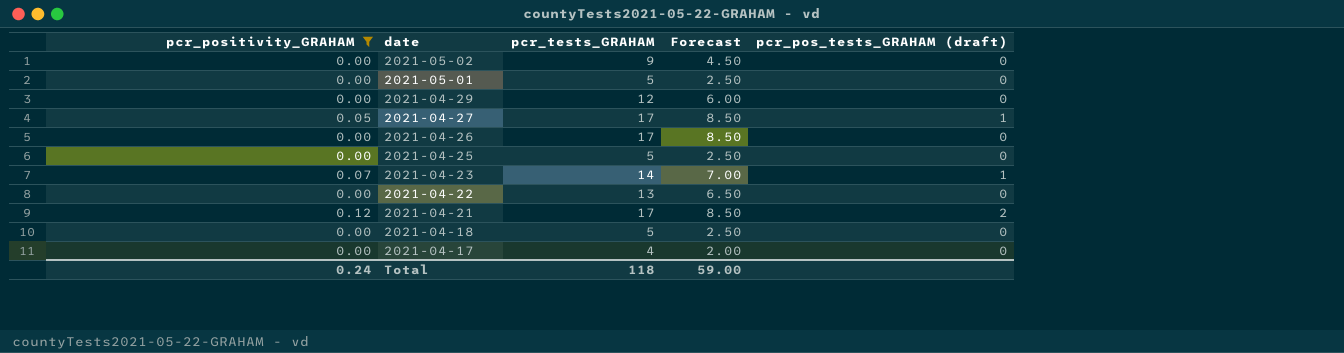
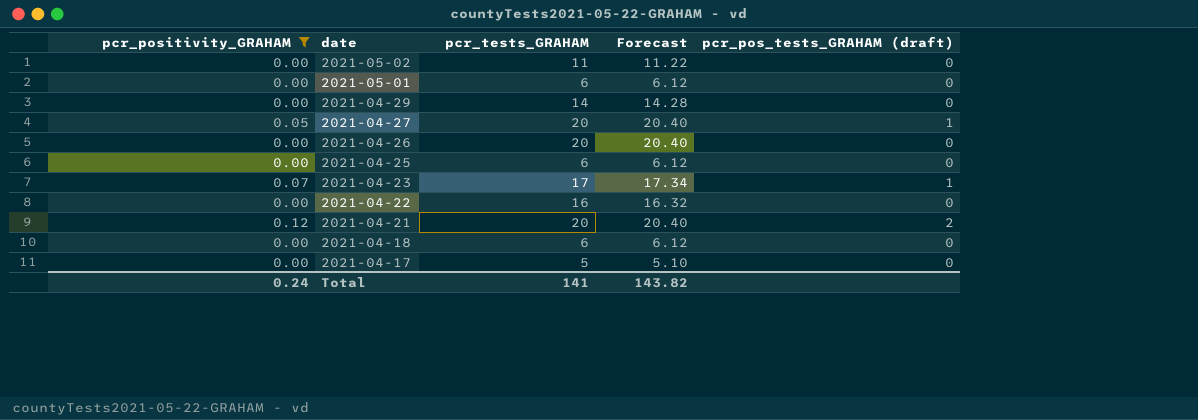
column Forecast | formula: [pcr_tests_GRAHAM] * 0.5 -> [pcr_tests_GRAHAM] * 1.02
2021-05-02 | pcr_tests_GRAHAM: 9 -> 11
2021-05-01 | pcr_tests_GRAHAM: 5 -> 6
2021-04-29 | pcr_tests_GRAHAM: 12 -> 14
2021-04-27 | pcr_tests_GRAHAM: 17 -> 20
2021-04-26 | pcr_tests_GRAHAM: 17 -> 20
2021-04-25 | pcr_tests_GRAHAM: 5 -> 6
2021-04-23 | pcr_tests_GRAHAM: 14 -> 17
2021-04-22 | pcr_tests_GRAHAM: 13 -> 16
2021-04-21 | pcr_tests_GRAHAM: 17 -> 20
2021-04-18 | pcr_tests_GRAHAM: 5 -> 6
2021-04-17 | pcr_tests_GRAHAM: 4 -> 5
Total | pcr_tests_GRAHAM: 118 -> 141
Total | Forecast: 59.00 -> 143.82

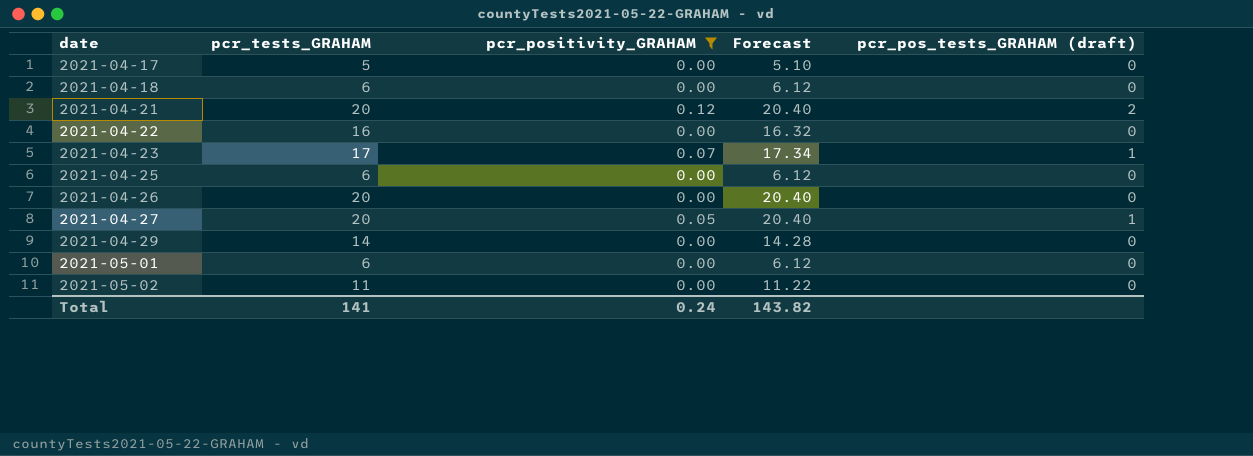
row order: date descending -> date ascending
column pcr_positivity_GRAHAM | position: 1 -> 3

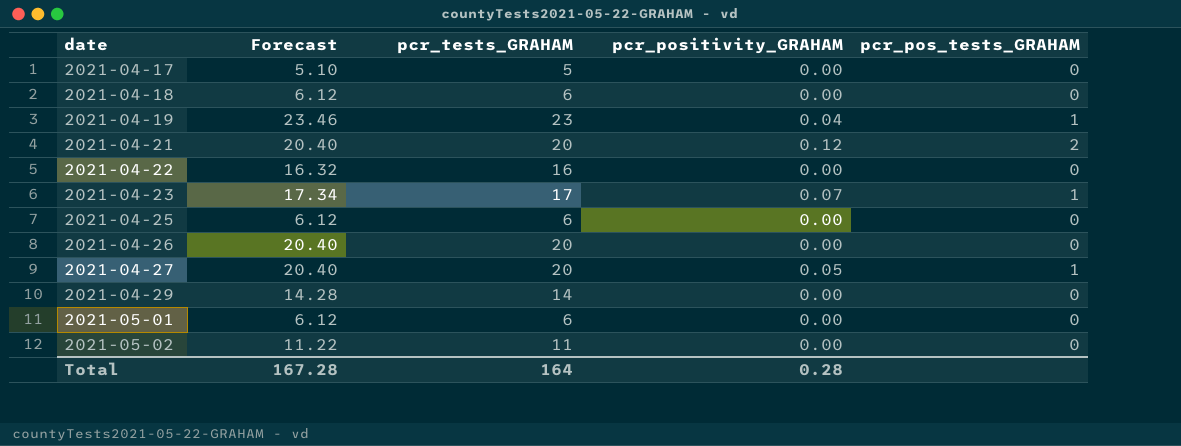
filter: pcr_positivity_GRAHAM != 0.04 -> none
column Forecast | position: 4 -> 2
column name: pcr_pos_tests_GRAHAM (draft) -> pcr_pos_tests_GRAHAM
Total | Forecast: 143.82 -> 167.28
Total | pcr_tests_GRAHAM: 141 -> 164
Total | pcr_positivity_GRAHAM: 0.24 -> 0.28

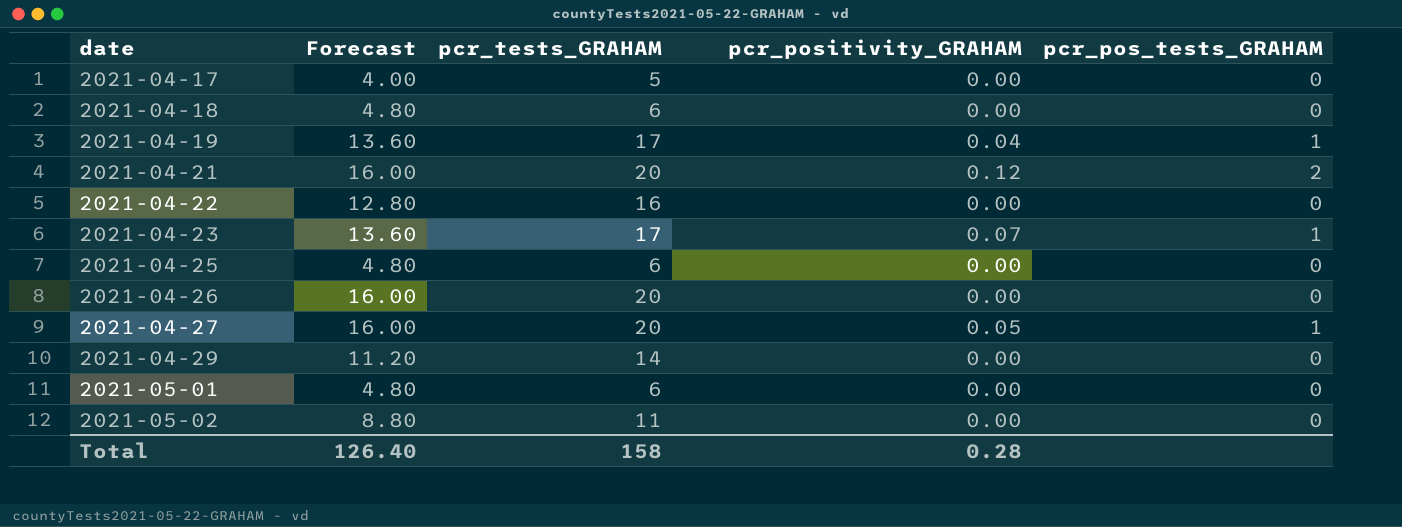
column Forecast | formula: [pcr_tests_GRAHAM] * 1.02 -> [pcr_tests_GRAHAM] * 0.8
2021-04-19 | pcr_tests_GRAHAM: 23 -> 17
Total | Forecast: 167.28 -> 126.40
Total | pcr_tests_GRAHAM: 164 -> 158

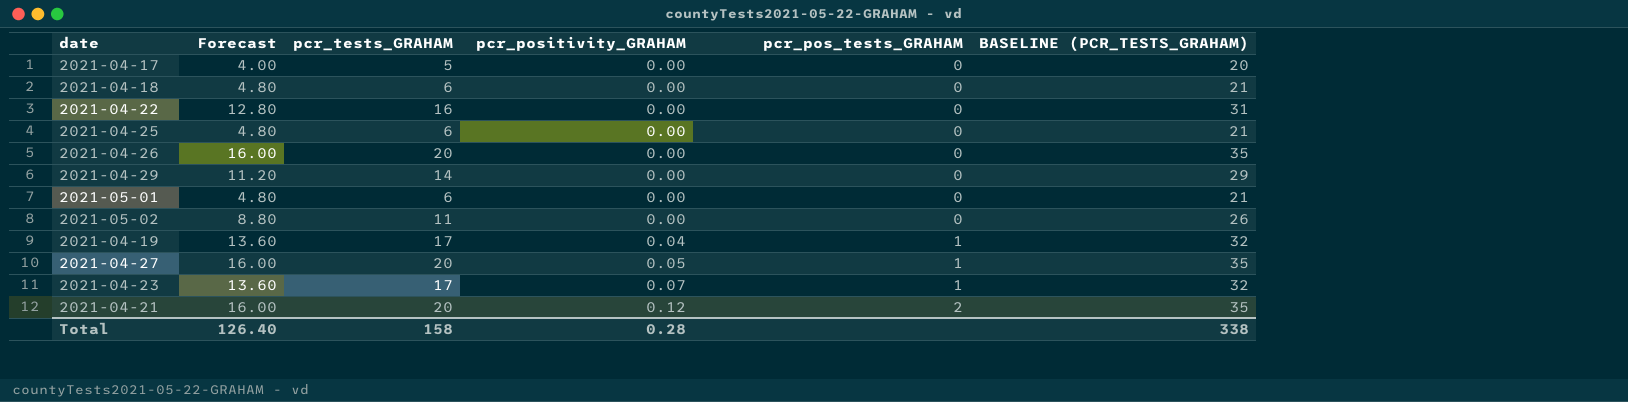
row order: date ascending -> pcr_positivity_GRAHAM ascending
column BASELINE (PCR_TESTS_GRAHAM) | formula: none -> [pcr_tests_GRAHAM] + 15

